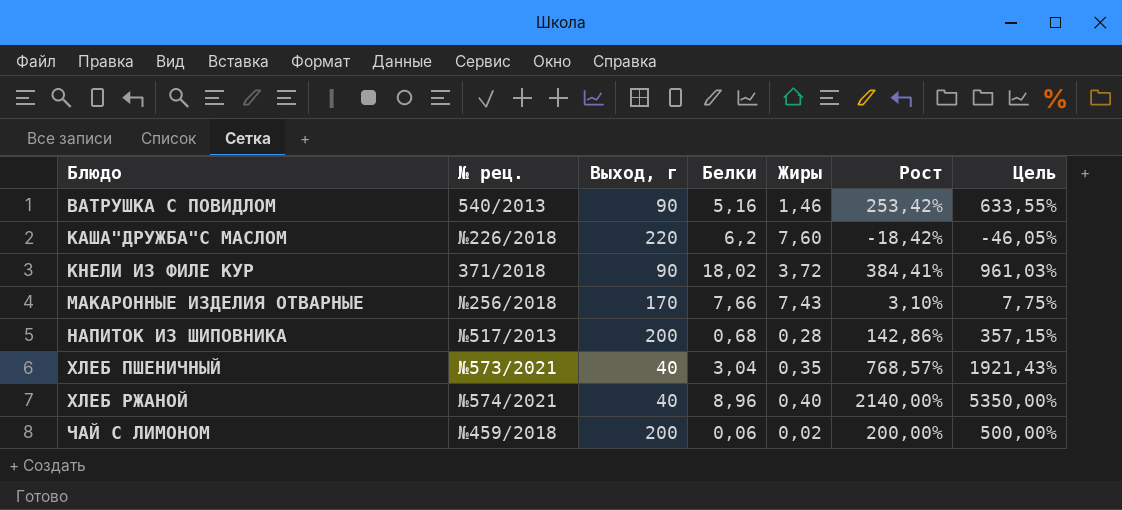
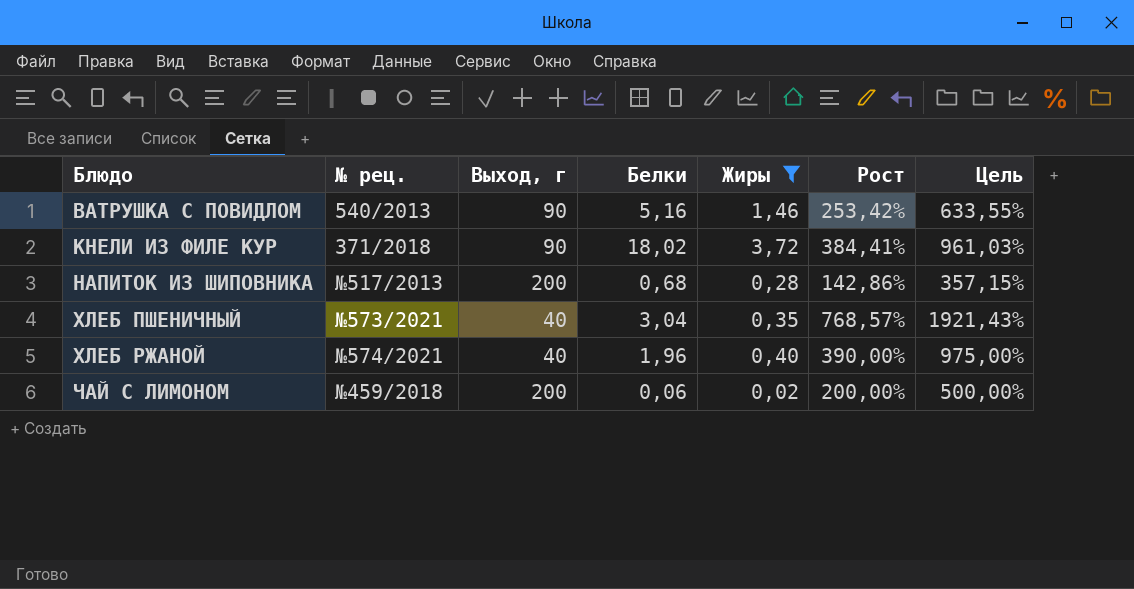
filter: none -> Жиры <= 3,72
ХЛЕБ РЖАНОЙ | Белки: 8,96 -> 1,96
ХЛЕБ РЖАНОЙ | Рост: 2140,00% -> 390,00%
ХЛЕБ РЖАНОЙ | Цель: 5350,00% -> 975,00%

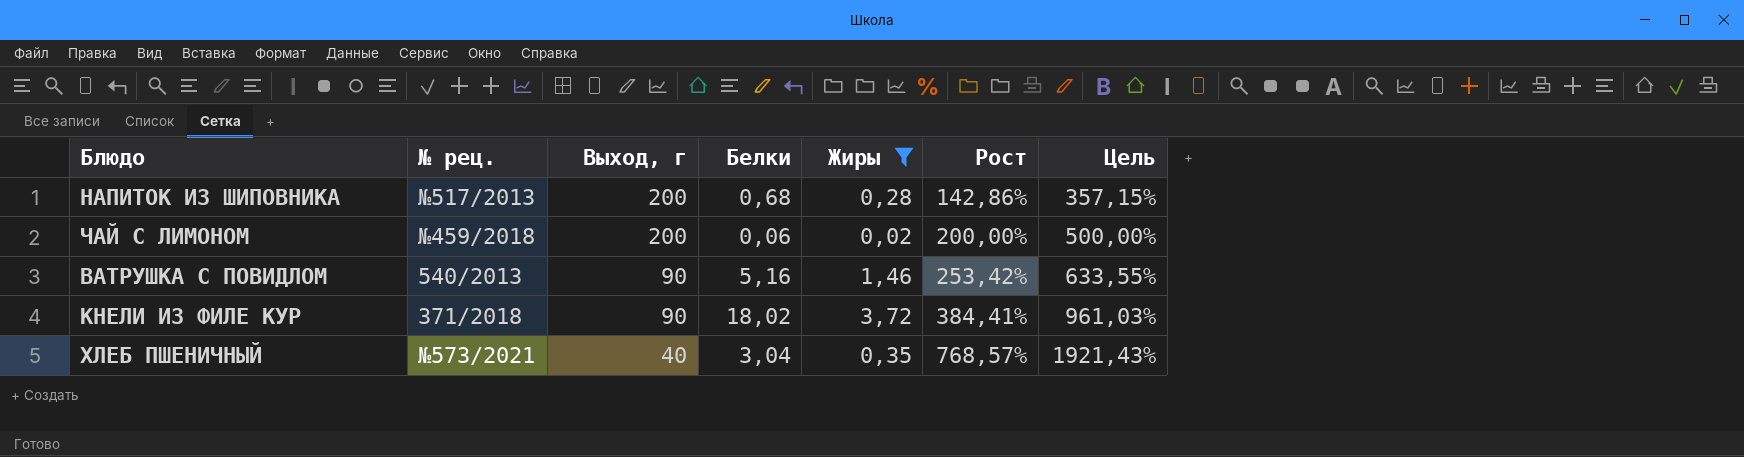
row order: Блюдо ascending -> Выход, г descending
row ХЛЕБ РЖАНОЙ: №574/2021 | 40 | 1,96 | 0,40 | 390,00% | 975,00% -> none

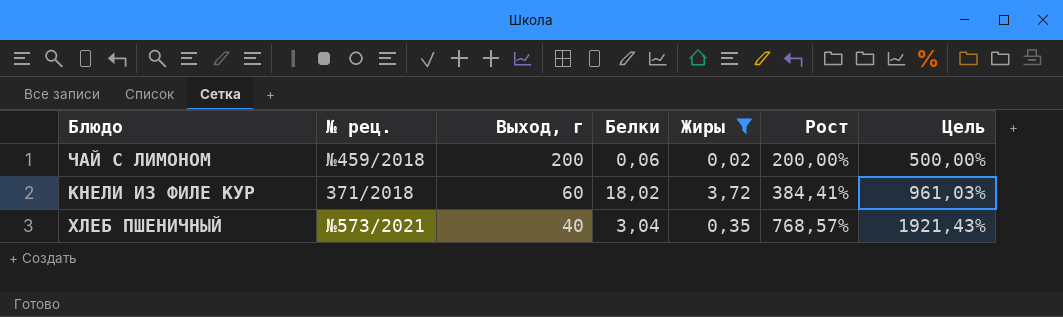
row НАПИТОК ИЗ ШИПОВНИКА: №517/2013 | 200 | 0,68 | 0,28 | 142,86% | 357,15% -> none
row ВАТРУШКА С ПОВИДЛОМ: 540/2013 | 90 | 5,16 | 1,46 | 253,42% | 633,55% -> none
КНЕЛИ ИЗ ФИЛЕ КУР | Выход, г: 90 -> 60

